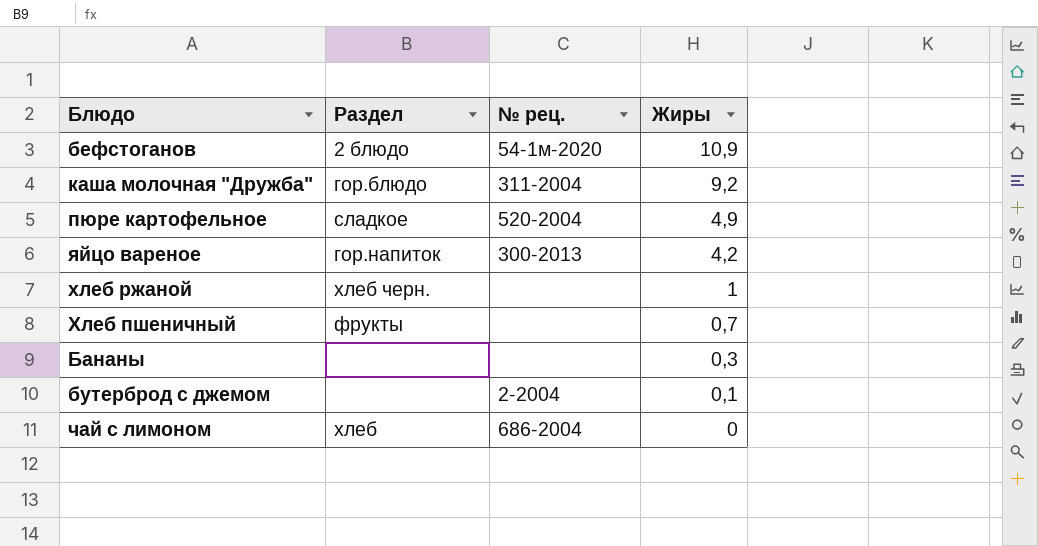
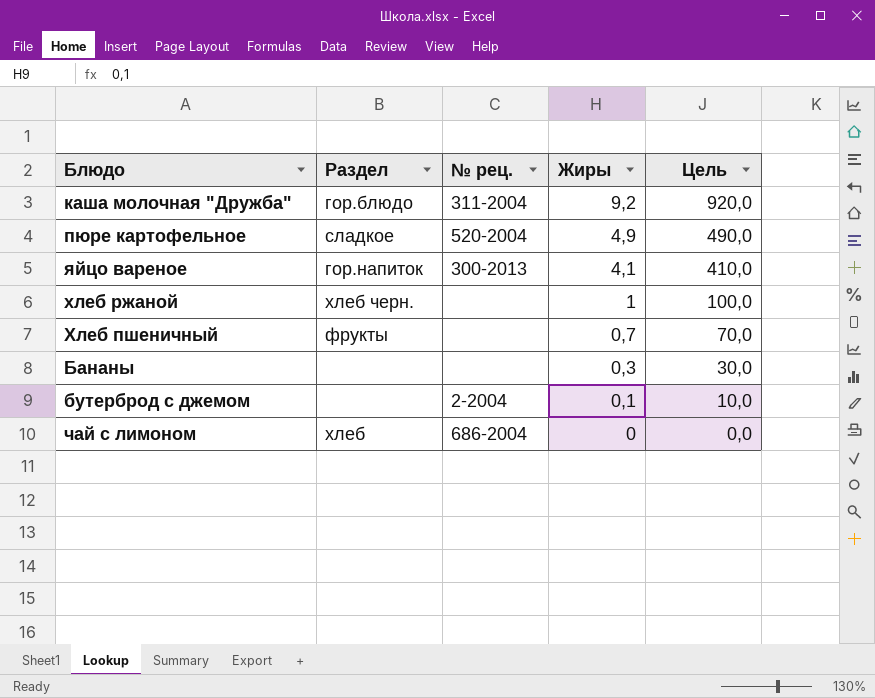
column Цель | formula: none -> [Жиры] * 100
row бефстоганов: 2 блюдо | 54-1м-2020 | 10,9 -> none
яйцо вареное | Жиры: 4,2 -> 4,1

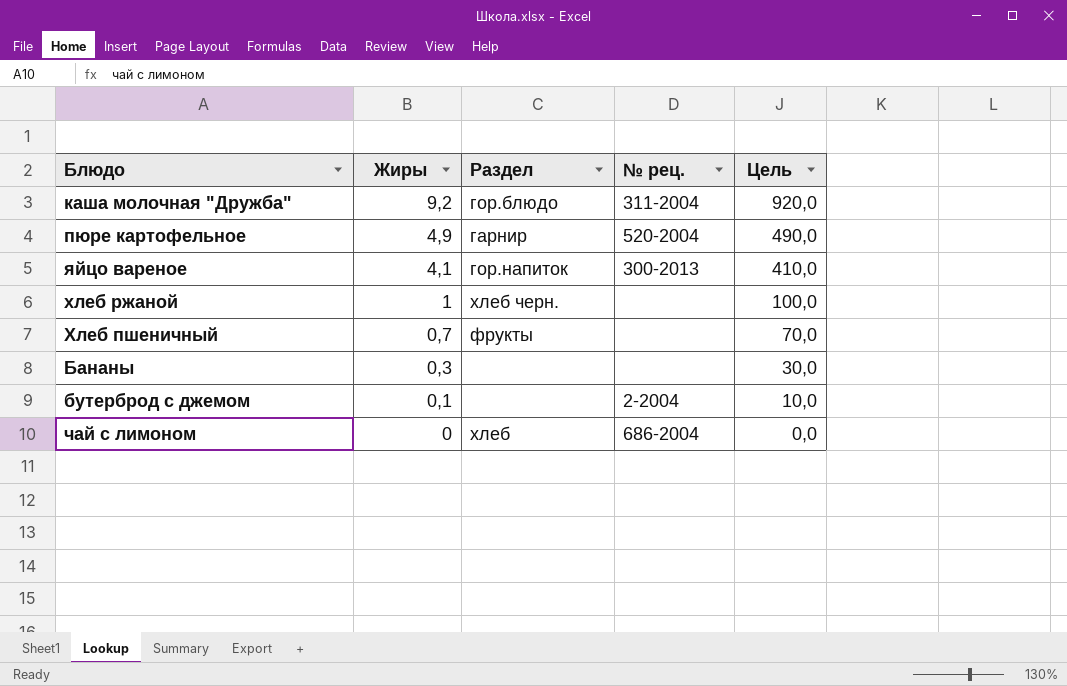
column Жиры | position: 4 -> 2
пюре картофельное | Раздел: сладкое -> гарнир

